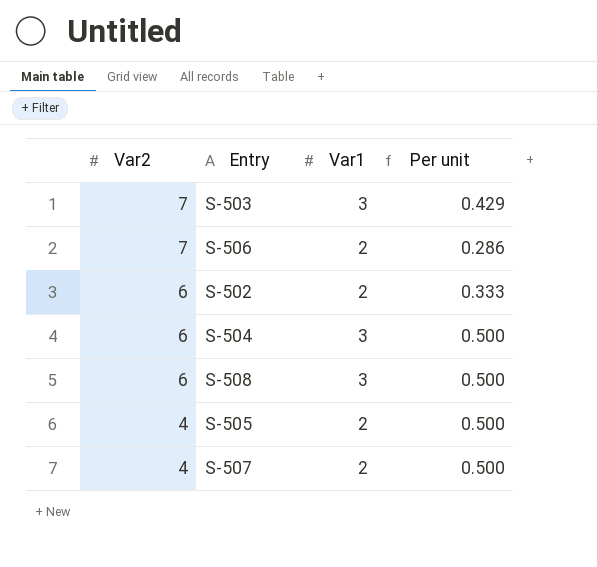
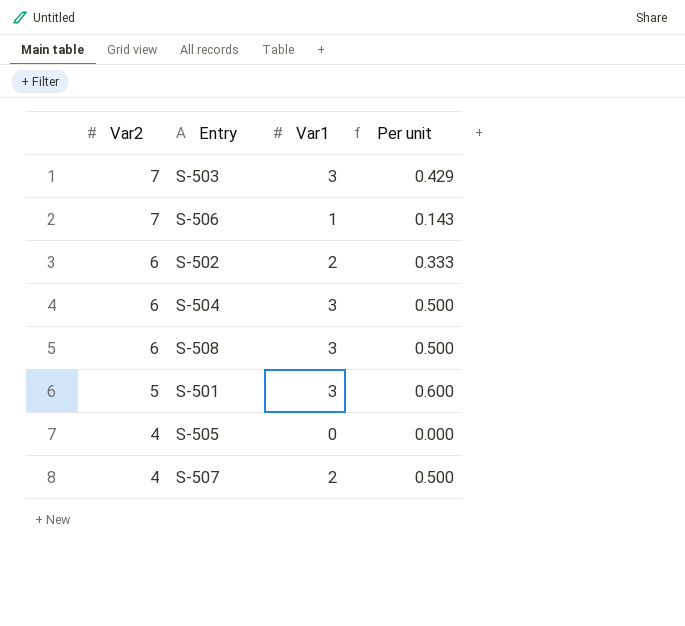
S-506 | Var1: 2 -> 1
S-506 | Per unit: 0.286 -> 0.143
row S-501: none -> 5 | 3 | 0.600
S-505 | Var1: 2 -> 0
S-505 | Per unit: 0.500 -> 0.000

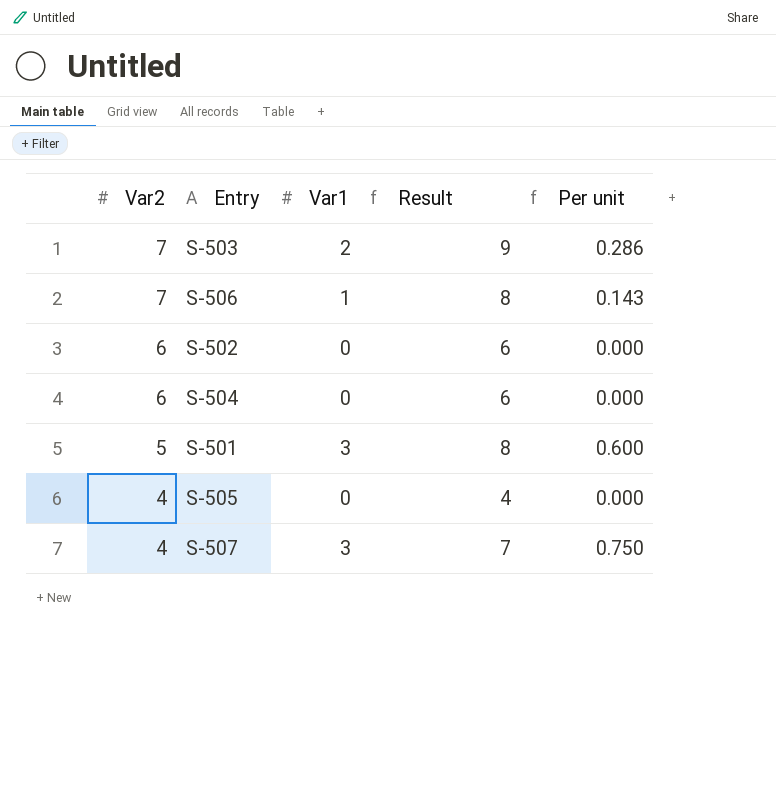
column Result | formula: none -> [Var2] + [Var1]
row S-508: 6 | 3 | 0.500 -> none
S-503 | Var1: 3 -> 2
S-503 | Per unit: 0.429 -> 0.286
S-502 | Var1: 2 -> 0
S-502 | Per unit: 0.333 -> 0.000
S-504 | Var1: 3 -> 0
S-504 | Per unit: 0.500 -> 0.000
S-507 | Var1: 2 -> 3
S-507 | Per unit: 0.500 -> 0.750

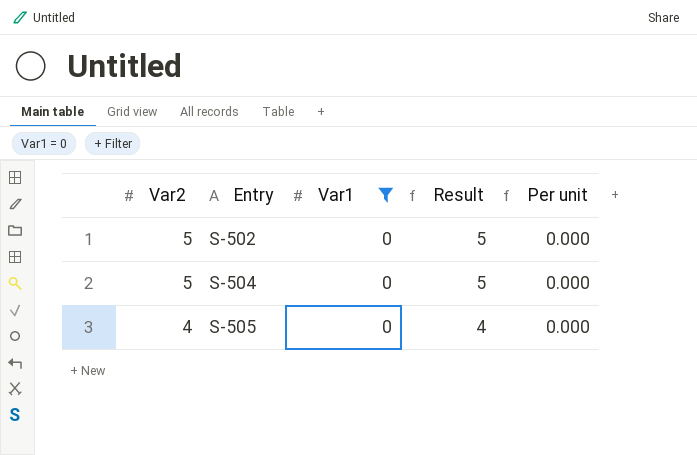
filter: none -> Var1 = 0
S-502 | Var2: 6 -> 5
S-502 | Result: 6 -> 5
S-504 | Var2: 6 -> 5
S-504 | Result: 6 -> 5

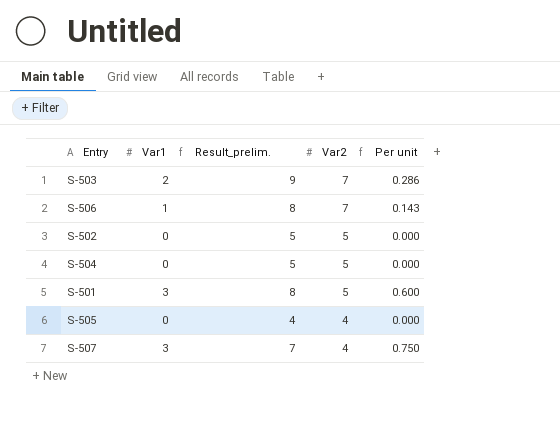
filter: Var1 = 0 -> none
column name: Result -> Result_prelim.
column Var2 | position: 1 -> 4

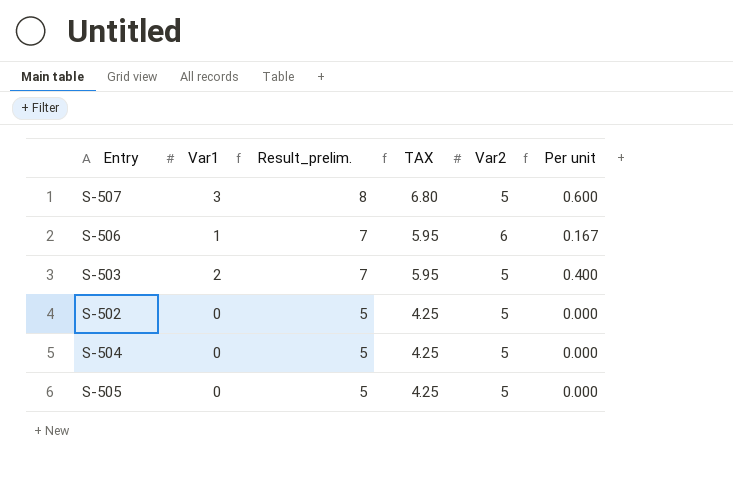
row order: Var2 descending -> Result_prelim. descending
column TAX | formula: none -> [Result_prelim.] * 0.85
row S-501: 3 | 8 | 5 | 0.600 -> none
S-507 | Result_prelim.: 7 -> 8
S-507 | Var2: 4 -> 5
S-507 | Per unit: 0.750 -> 0.600
S-506 | Result_prelim.: 8 -> 7
S-506 | Var2: 7 -> 6
S-506 | Per unit: 0.143 -> 0.167
S-503 | Result_prelim.: 9 -> 7
S-503 | Var2: 7 -> 5
S-503 | Per unit: 0.286 -> 0.400
S-505 | Result_prelim.: 4 -> 5
S-505 | Var2: 4 -> 5

